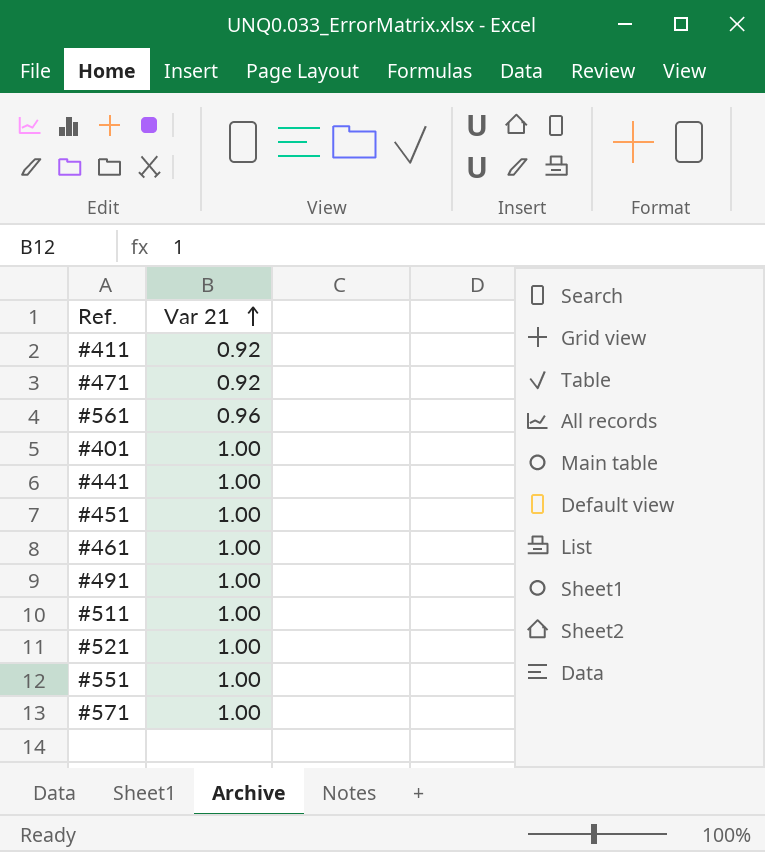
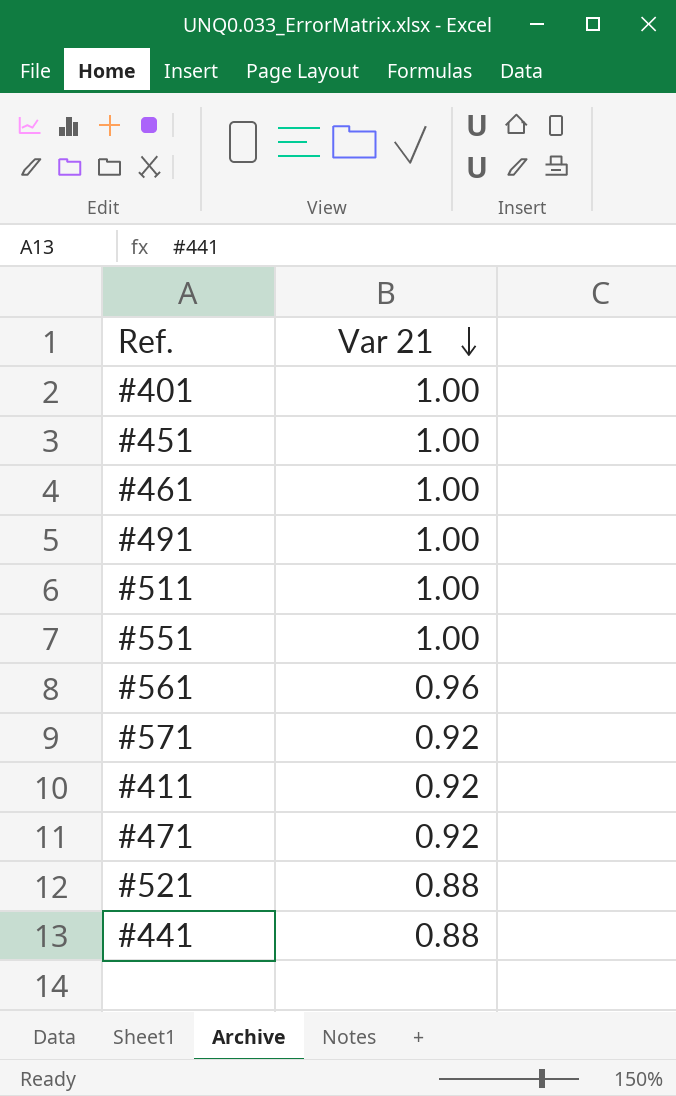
row order: Var 21 ascending -> Var 21 descending
#571 | Var 21: 1.00 -> 0.92
#521 | Var 21: 1.00 -> 0.88
#441 | Var 21: 1.00 -> 0.88

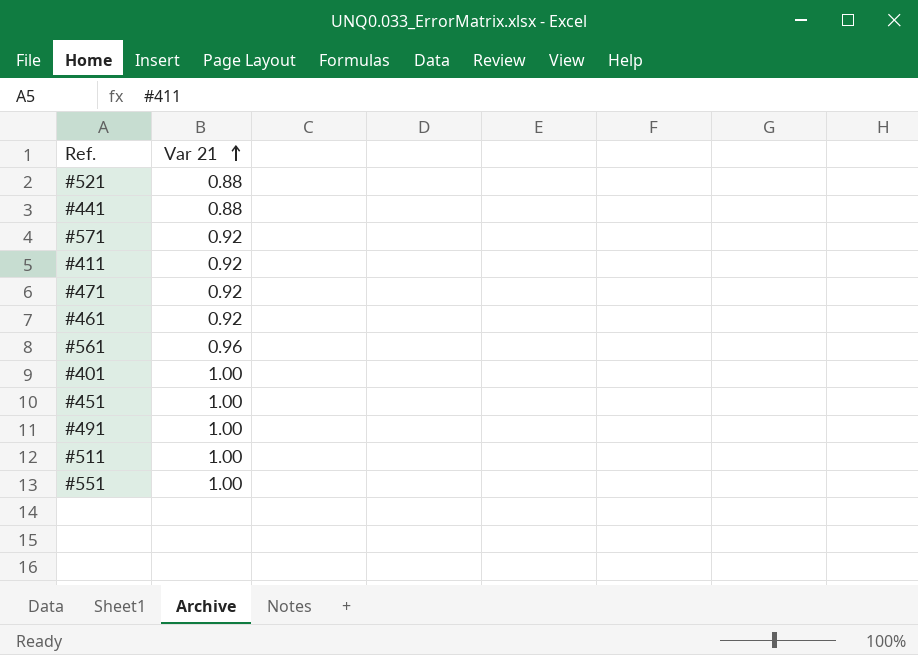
row order: Var 21 descending -> Var 21 ascending
#461 | Var 21: 1.00 -> 0.92

